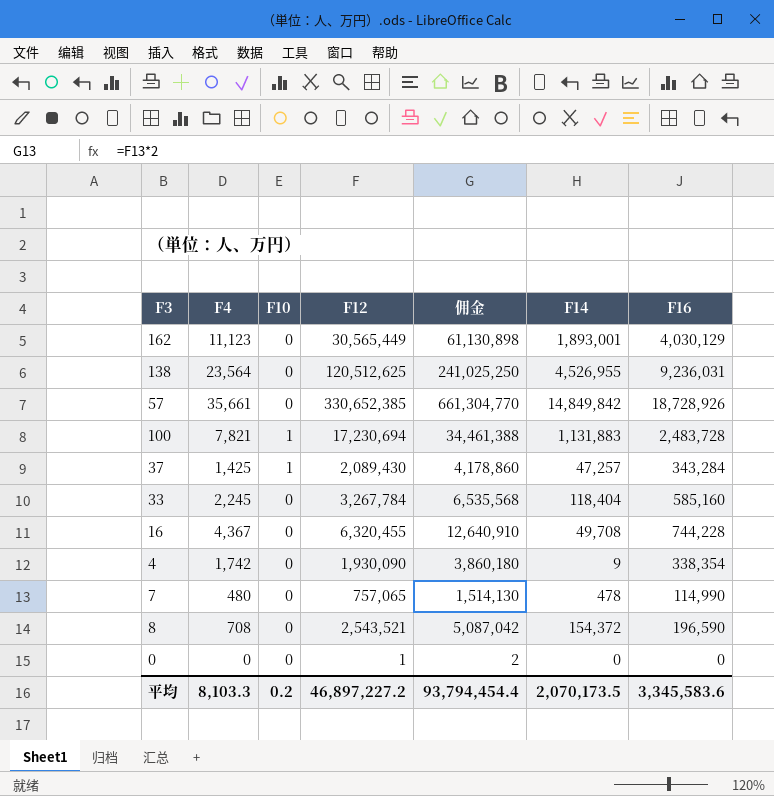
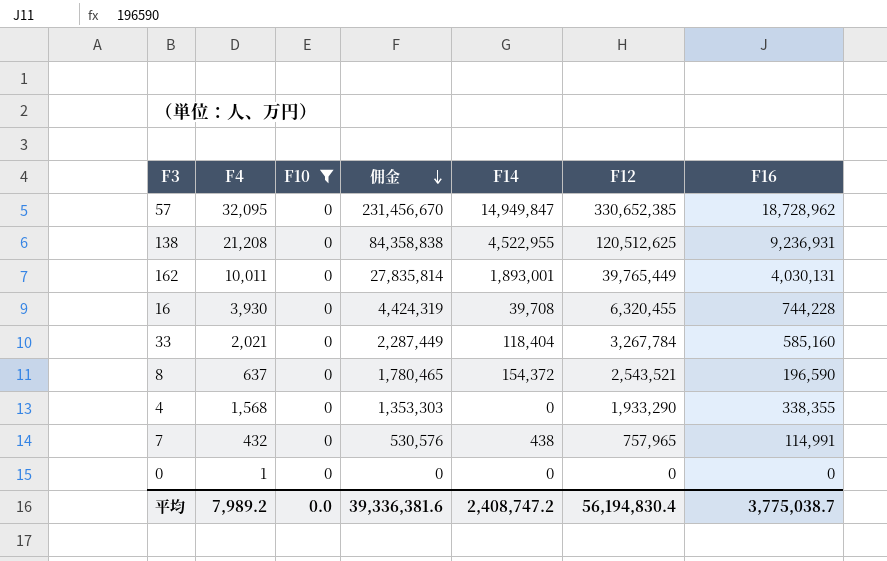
filter: none -> F10 = 0
row order: none -> 佣金 descending
column 佣金 | formula: [F12] * 2 -> [F12] * 0.7
column F12 | position: 4 -> 6
57 | F4: 35,661 -> 32,095
57 | F14: 14,849,842 -> 14,949,847
57 | F16: 18,728,926 -> 18,728,962
138 | F4: 23,564 -> 21,208
138 | F14: 4,526,955 -> 4,522,955
138 | F16: 9,236,031 -> 9,236,931
162 | F4: 11,123 -> 10,011
162 | F12: 30,565,449 -> 39,765,449
162 | F16: 4,030,129 -> 4,030,131
16 | F4: 4,367 -> 3,930
16 | F14: 49,708 -> 39,708
33 | F4: 2,245 -> 2,021
8 | F4: 708 -> 637
4 | F4: 1,742 -> 1,568
4 | F14: 9 -> 0
4 | F12: 1,930,090 -> 1,933,290
4 | F16: 338,354 -> 338,355
7 | F4: 480 -> 432
7 | F14: 478 -> 438
7 | F12: 757,065 -> 757,965
7 | F16: 114,990 -> 114,991
0 | F4: 0 -> 1
0 | F12: 1 -> 0
平均 | F4: 8,103.3 -> 7,989.2
平均 | F10: 0.2 -> 0.0
平均 | 佣金: 93,794,454.4 -> 39,336,381.6
平均 | F14: 2,070,173.5 -> 2,408,747.2
平均 | F12: 46,897,227.2 -> 56,194,830.4
平均 | F16: 3,345,583.6 -> 3,775,038.7

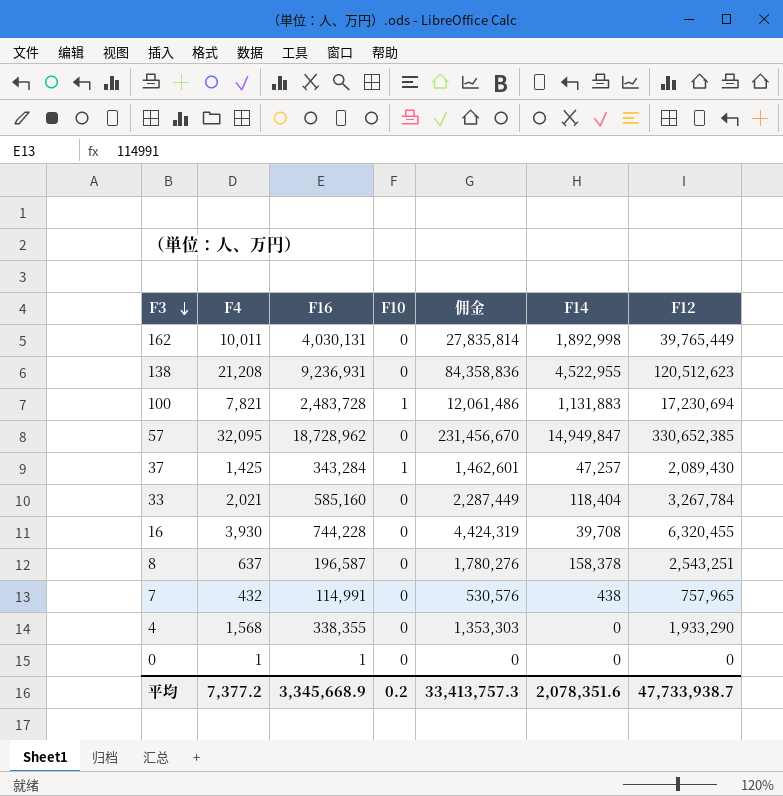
filter: F10 = 0 -> none
row order: 佣金 descending -> F3 descending
column F16 | position: 7 -> 3
162 | F14: 1,893,001 -> 1,892,998
138 | 佣金: 84,358,838 -> 84,358,836
138 | F12: 120,512,625 -> 120,512,623
8 | F16: 196,590 -> 196,587
8 | 佣金: 1,780,465 -> 1,780,276
8 | F14: 154,372 -> 158,378
8 | F12: 2,543,521 -> 2,543,251
0 | F16: 0 -> 1
平均 | F4: 7,989.2 -> 7,377.2
平均 | F16: 3,775,038.7 -> 3,345,668.9
平均 | F10: 0.0 -> 0.2
平均 | 佣金: 39,336,381.6 -> 33,413,757.3
平均 | F14: 2,408,747.2 -> 2,078,351.6
平均 | F12: 56,194,830.4 -> 47,733,938.7

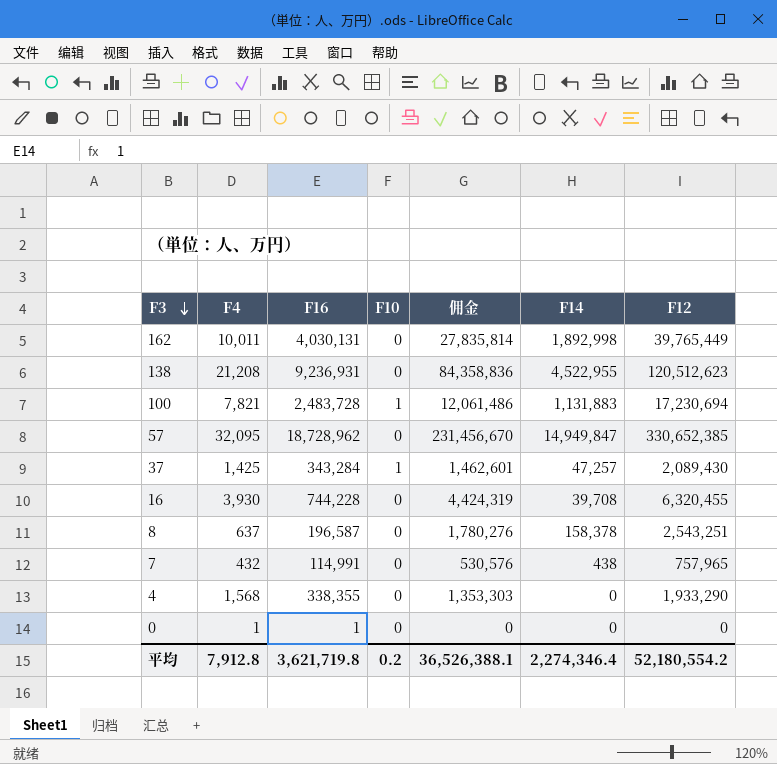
row 33: 2,021 | 585,160 | 0 | 2,287,449 | 118,404 | 3,267,784 -> none
平均 | F4: 7,377.2 -> 7,912.8
平均 | F16: 3,345,668.9 -> 3,621,719.8
平均 | 佣金: 33,413,757.3 -> 36,526,388.1
平均 | F14: 2,078,351.6 -> 2,274,346.4
平均 | F12: 47,733,938.7 -> 52,180,554.2

